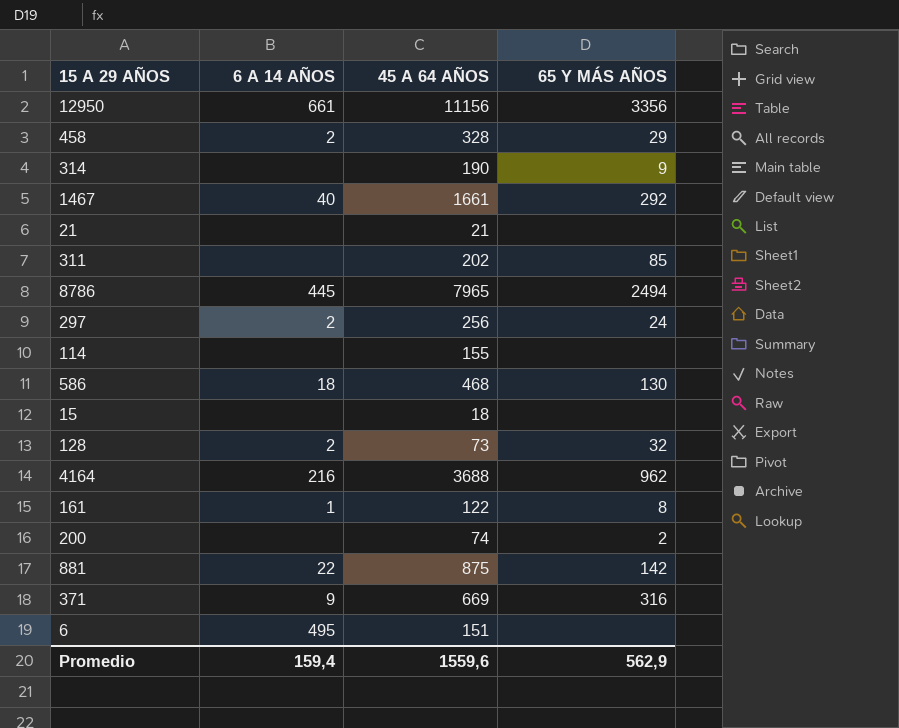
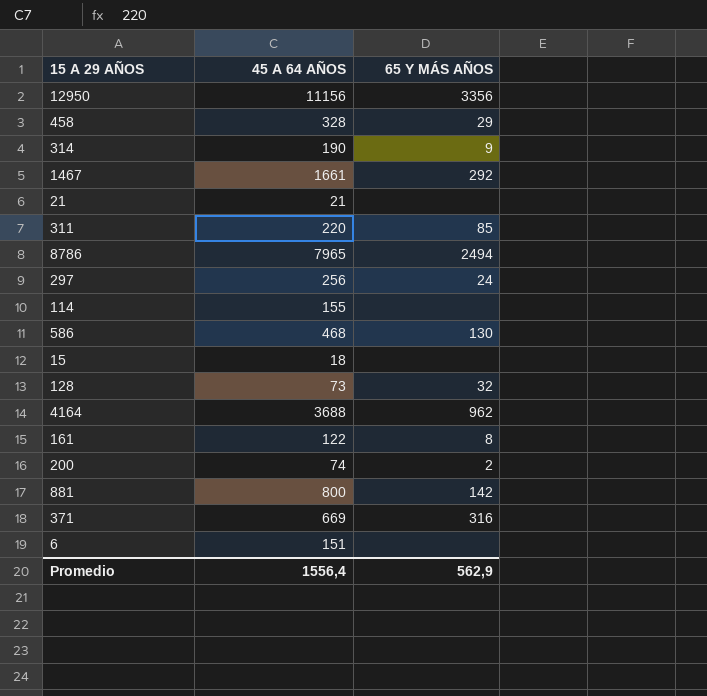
column 6 A 14 AÑOS | position: 2 -> none
311 | 45 A 64 AÑOS: 202 -> 220
881 | 45 A 64 AÑOS: 875 -> 800
Promedio | 45 A 64 AÑOS: 1559,6 -> 1556,4

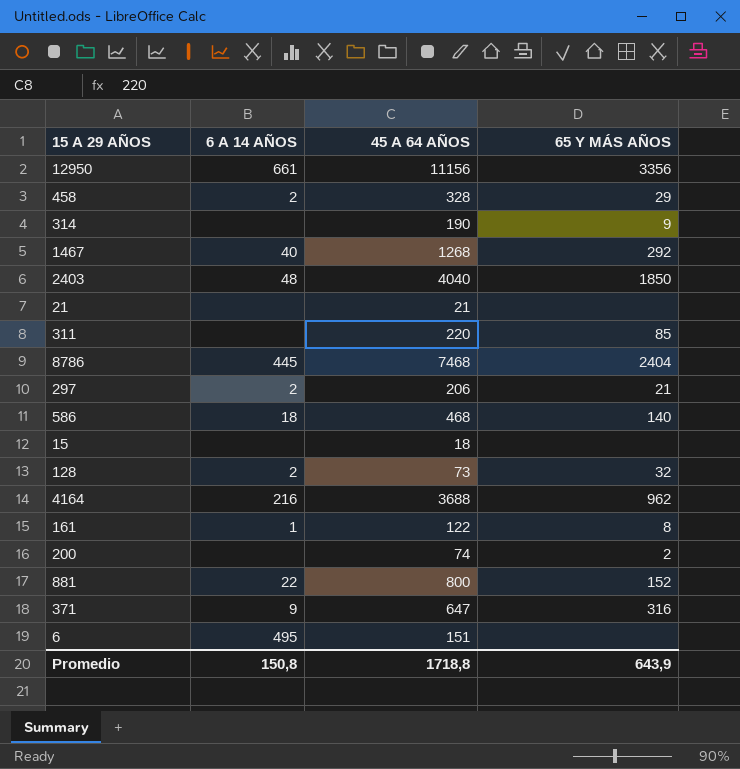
column 6 A 14 AÑOS | position: none -> 2
row 114: 155 | none -> none
1467 | 45 A 64 AÑOS: 1661 -> 1268
row 2403: none -> 48 | 4040 | 1850
8786 | 45 A 64 AÑOS: 7965 -> 7468
8786 | 65 Y MÁS AÑOS: 2494 -> 2404
297 | 45 A 64 AÑOS: 256 -> 206
297 | 65 Y MÁS AÑOS: 24 -> 21
586 | 65 Y MÁS AÑOS: 130 -> 140
881 | 65 Y MÁS AÑOS: 142 -> 152
371 | 45 A 64 AÑOS: 669 -> 647
Promedio | 45 A 64 AÑOS: 1556,4 -> 1718,8
Promedio | 65 Y MÁS AÑOS: 562,9 -> 643,9

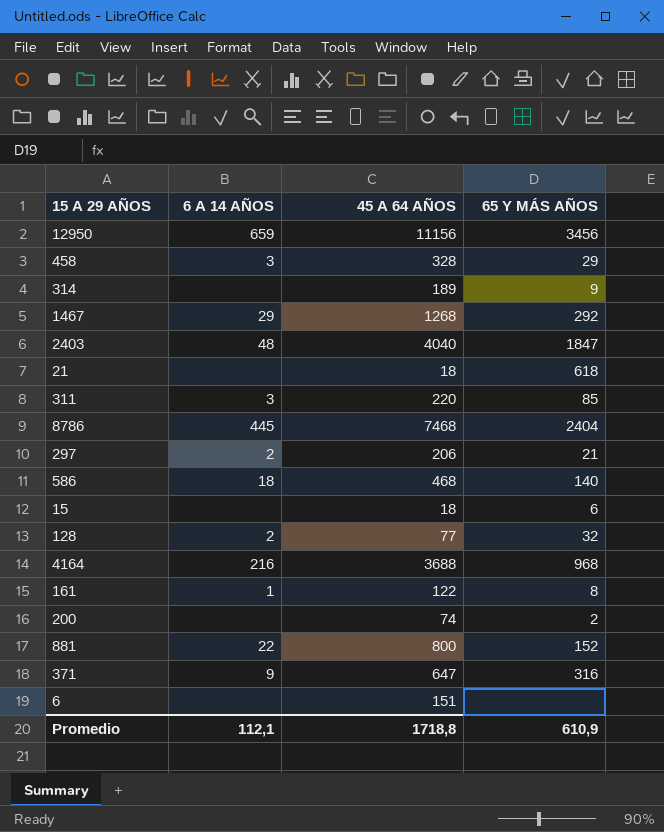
12950 | 6 A 14 AÑOS: 661 -> 659
12950 | 65 Y MÁS AÑOS: 3356 -> 3456
458 | 6 A 14 AÑOS: 2 -> 3
314 | 45 A 64 AÑOS: 190 -> 189
1467 | 6 A 14 AÑOS: 40 -> 29
2403 | 65 Y MÁS AÑOS: 1850 -> 1847
21 | 45 A 64 AÑOS: 21 -> 18
21 | 65 Y MÁS AÑOS: none -> 618
311 | 6 A 14 AÑOS: none -> 3
15 | 65 Y MÁS AÑOS: none -> 6
128 | 45 A 64 AÑOS: 73 -> 77
4164 | 65 Y MÁS AÑOS: 962 -> 968
6 | 6 A 14 AÑOS: 495 -> none
Promedio | 6 A 14 AÑOS: 150,8 -> 112,1
Promedio | 65 Y MÁS AÑOS: 643,9 -> 610,9

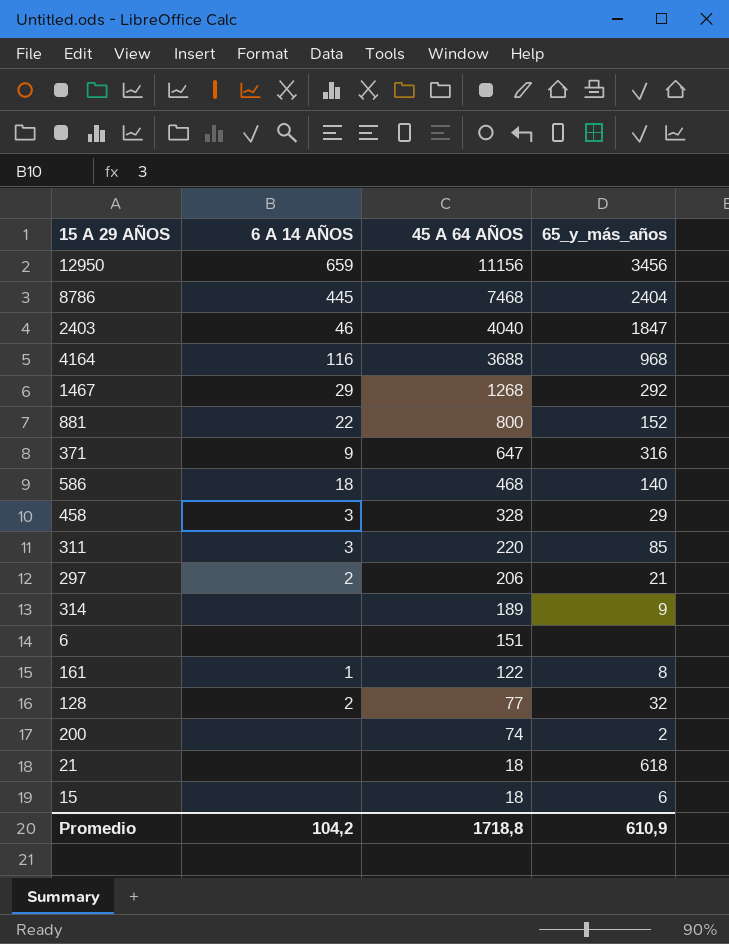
row order: none -> 45 A 64 AÑOS descending
column name: 65 Y MÁS AÑOS -> 65_y_más_años
2403 | 6 A 14 AÑOS: 48 -> 46
4164 | 6 A 14 AÑOS: 216 -> 116
Promedio | 6 A 14 AÑOS: 112,1 -> 104,2

